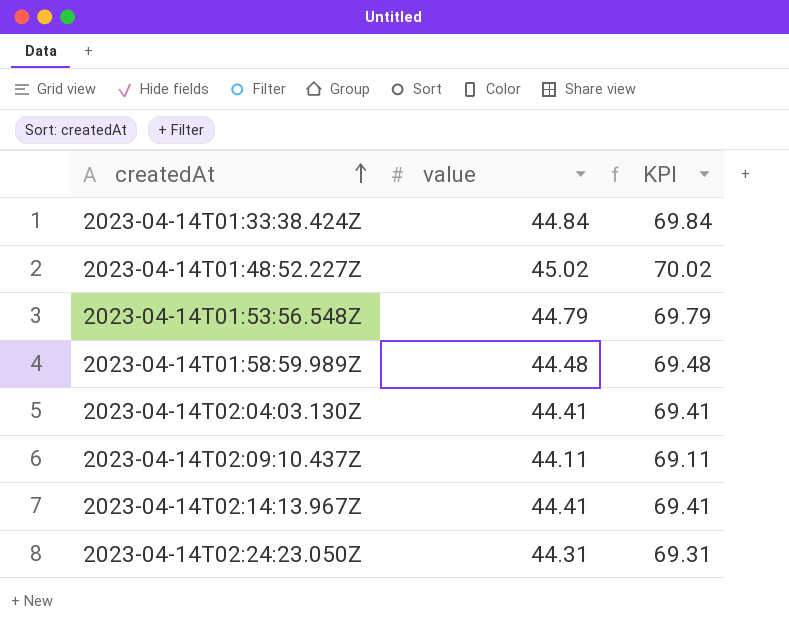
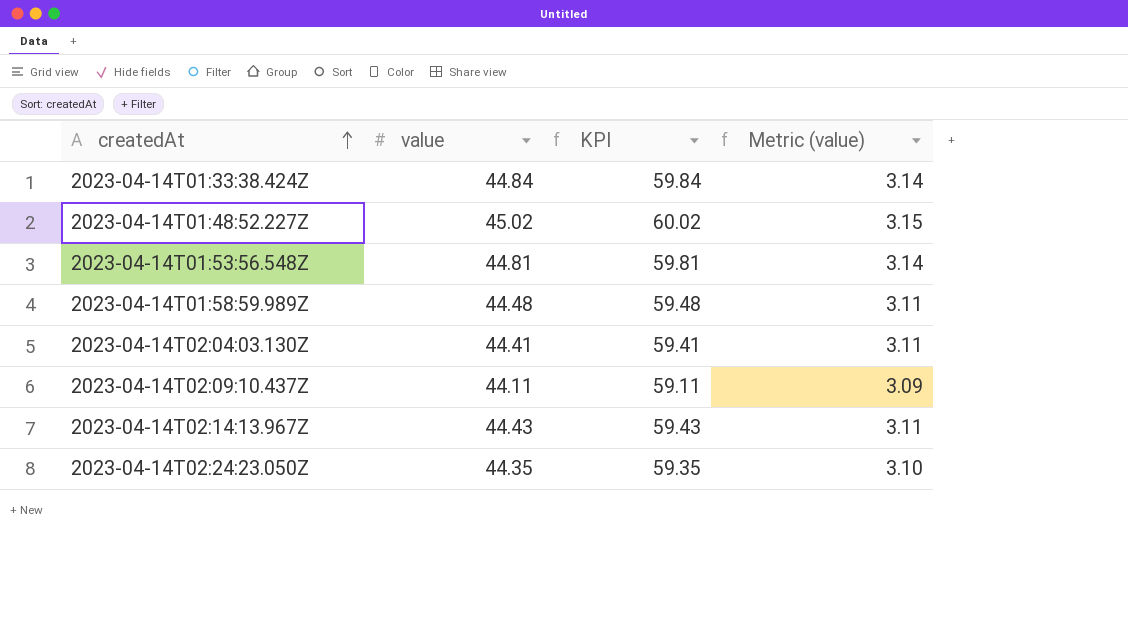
column KPI | formula: [value] + 25 -> [value] + 15
column Metric (value) | formula: none -> [value] * 0.07
2023-04-14T01:53:56.548Z | value: 44.79 -> 44.81
2023-04-14T02:14:13.967Z | value: 44.41 -> 44.43
2023-04-14T02:24:23.050Z | value: 44.31 -> 44.35

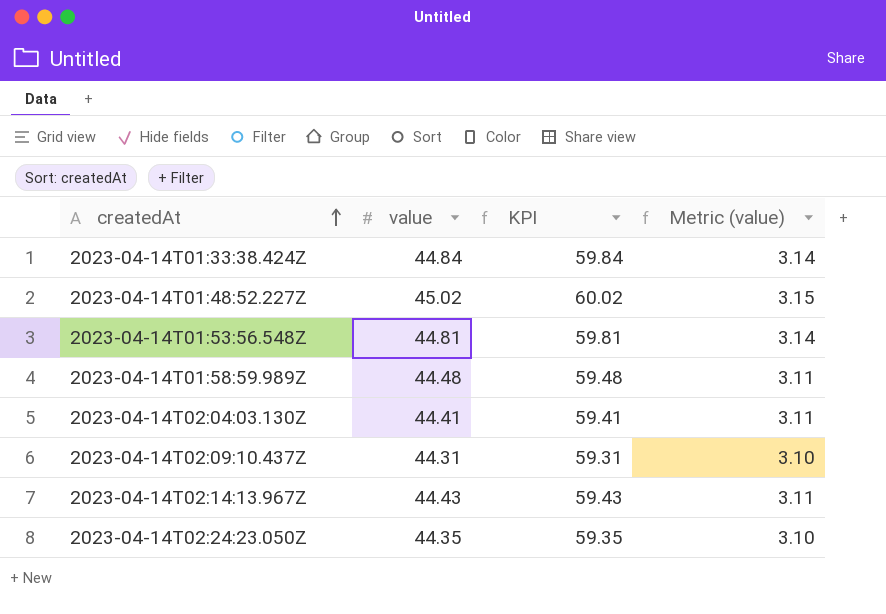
2023-04-14T02:09:10.437Z | value: 44.11 -> 44.31
2023-04-14T02:09:10.437Z | KPI: 59.11 -> 59.31
2023-04-14T02:09:10.437Z | Metric (value): 3.09 -> 3.10

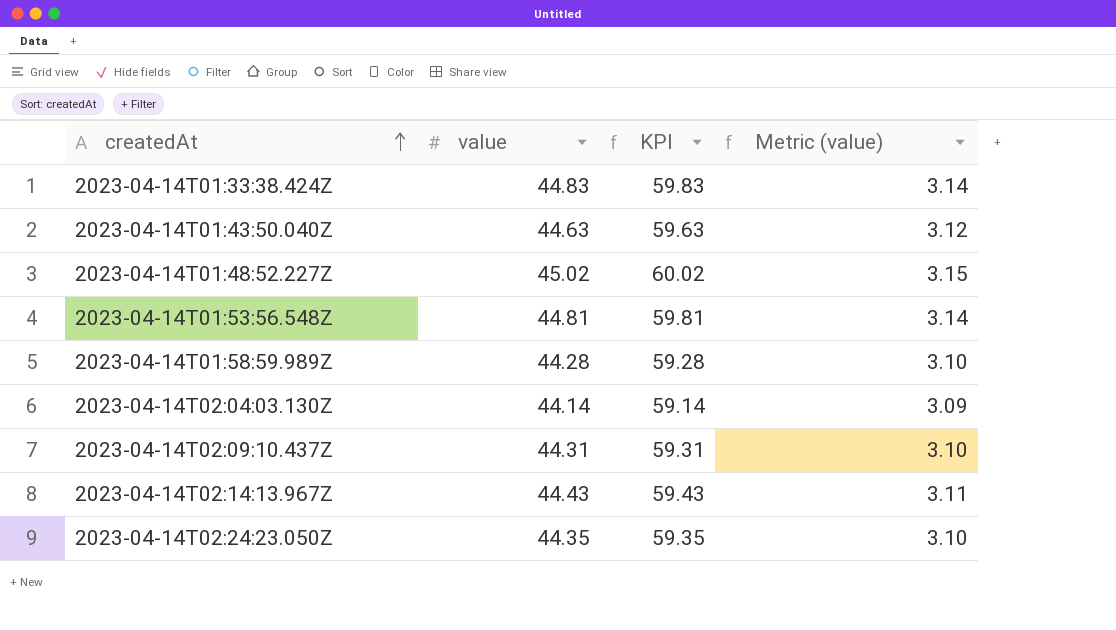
2023-04-14T01:33:38.424Z | value: 44.84 -> 44.83
2023-04-14T01:33:38.424Z | KPI: 59.84 -> 59.83
row 2023-04-14T01:43:50.040Z: none -> 44.63 | 59.63 | 3.12
2023-04-14T01:58:59.989Z | value: 44.48 -> 44.28
2023-04-14T01:58:59.989Z | KPI: 59.48 -> 59.28
2023-04-14T01:58:59.989Z | Metric (value): 3.11 -> 3.10
2023-04-14T02:04:03.130Z | value: 44.41 -> 44.14
2023-04-14T02:04:03.130Z | KPI: 59.41 -> 59.14
2023-04-14T02:04:03.130Z | Metric (value): 3.11 -> 3.09

